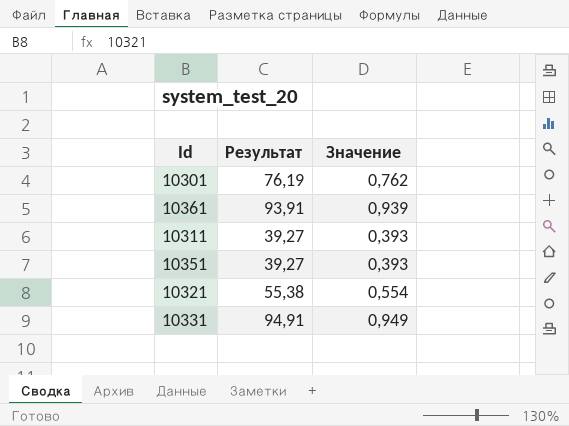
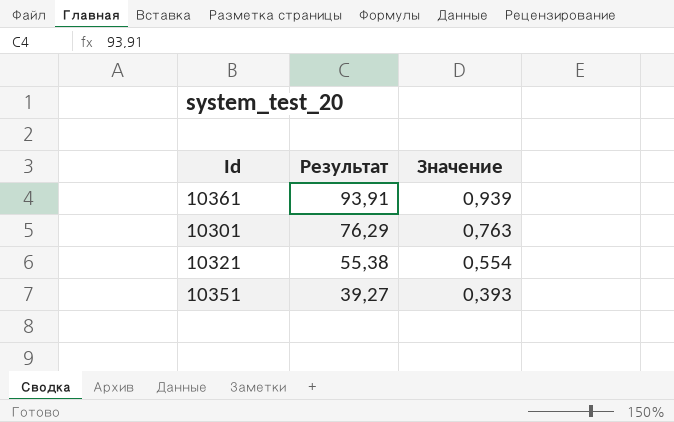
row order: none -> Результат descending
row 10311: 39,27 | 0,393 -> none
row 10331: 94,91 | 0,949 -> none
10301 | Результат: 76,19 -> 76,29
10301 | Значение: 0,762 -> 0,763

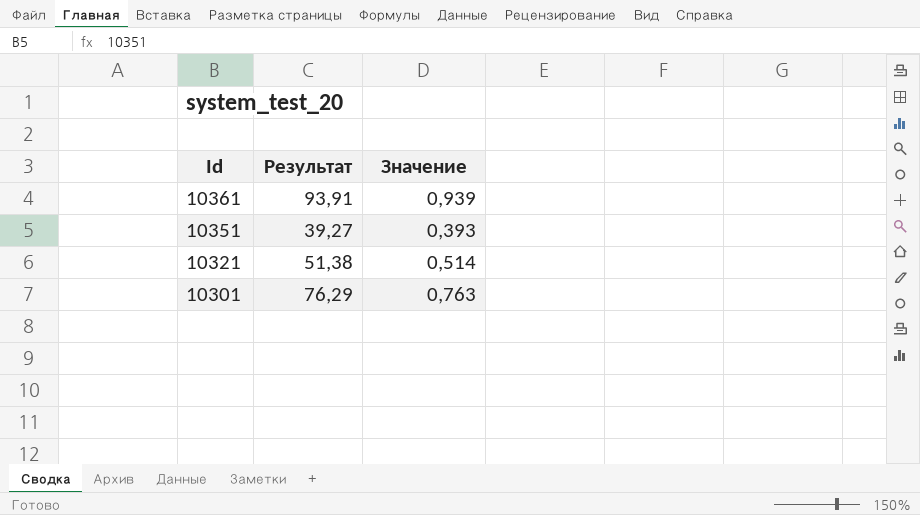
row order: Результат descending -> Id descending
10321 | Результат: 55,38 -> 51,38
10321 | Значение: 0,554 -> 0,514

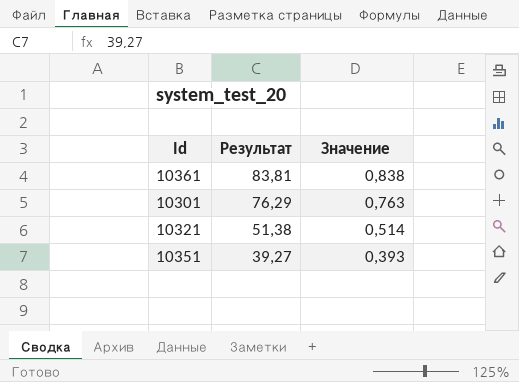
row order: Id descending -> Результат descending
10361 | Результат: 93,91 -> 83,81
10361 | Значение: 0,939 -> 0,838

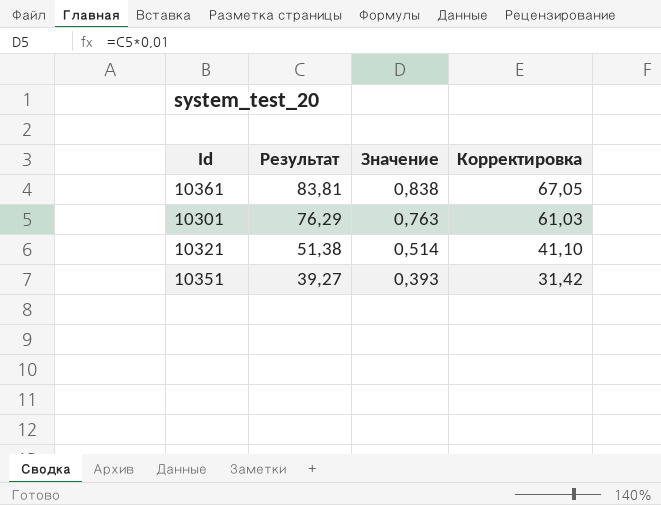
column Корректировка | formula: none -> [Результат] * 0,8

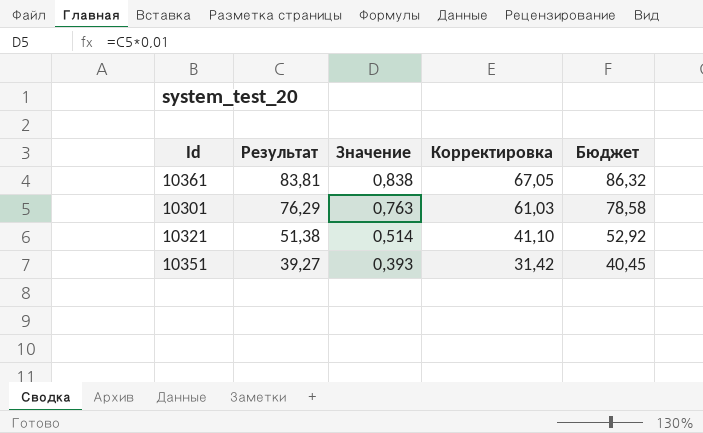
column Бюджет | formula: none -> [Результат] * 1,03

